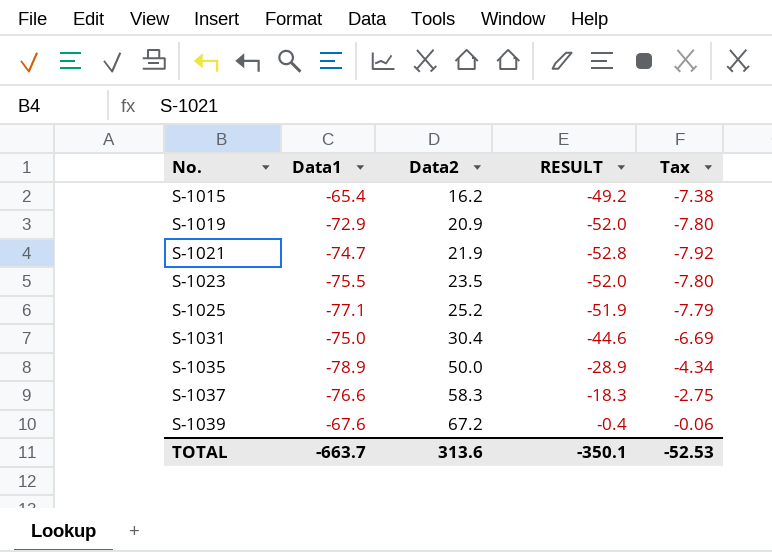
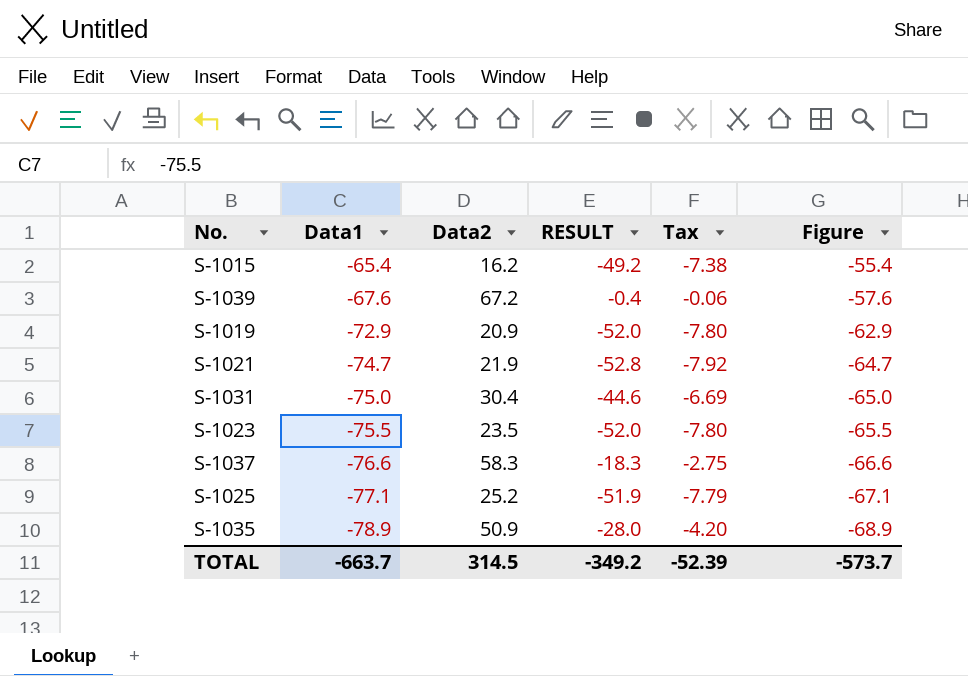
row order: No. ascending -> Data1 descending
column Figure | formula: none -> [Data1] + 10
S-1035 | Data2: 50.0 -> 50.9
S-1035 | RESULT: -28.9 -> -28.0
S-1035 | Tax: -4.34 -> -4.20
TOTAL | Data2: 313.6 -> 314.5
TOTAL | RESULT: -350.1 -> -349.2
TOTAL | Tax: -52.53 -> -52.39

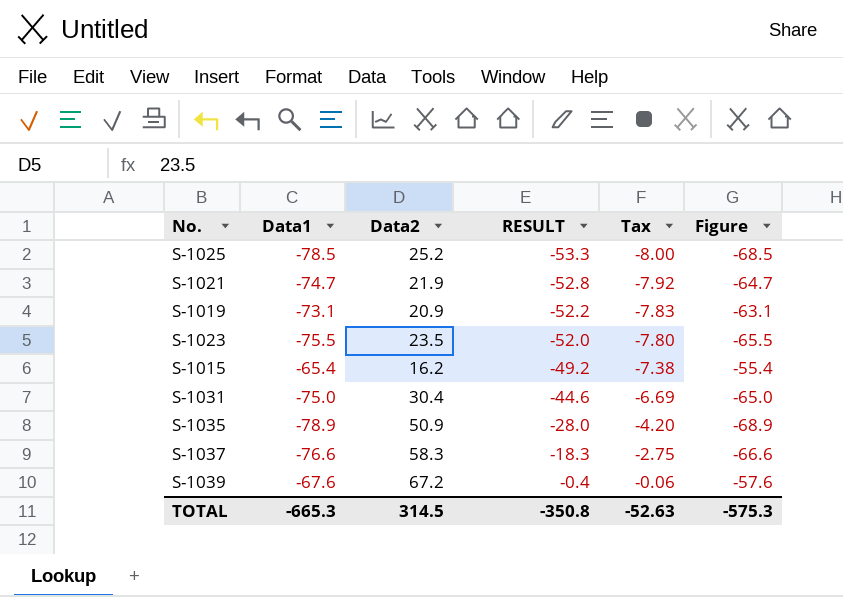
row order: Data1 descending -> RESULT ascending
S-1025 | Data1: -77.1 -> -78.5
S-1025 | RESULT: -51.9 -> -53.3
S-1025 | Tax: -7.79 -> -8.00
S-1025 | Figure: -67.1 -> -68.5
S-1019 | Data1: -72.9 -> -73.1
S-1019 | RESULT: -52.0 -> -52.2
S-1019 | Tax: -7.80 -> -7.83
S-1019 | Figure: -62.9 -> -63.1
TOTAL | Data1: -663.7 -> -665.3
TOTAL | RESULT: -349.2 -> -350.8
TOTAL | Tax: -52.39 -> -52.63
TOTAL | Figure: -573.7 -> -575.3

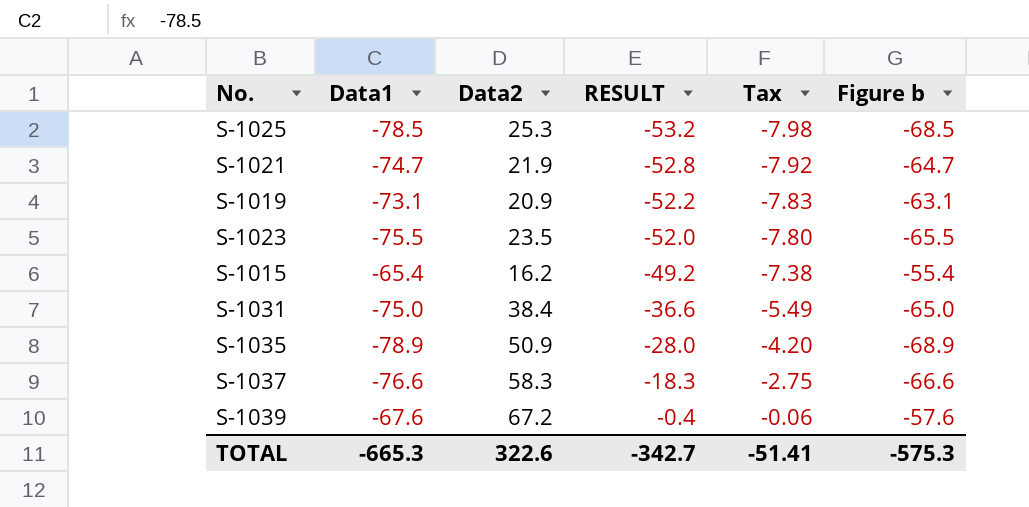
column name: Figure -> Figure b
S-1025 | Data2: 25.2 -> 25.3
S-1025 | RESULT: -53.3 -> -53.2
S-1025 | Tax: -8.00 -> -7.98
S-1031 | Data2: 30.4 -> 38.4
S-1031 | RESULT: -44.6 -> -36.6
S-1031 | Tax: -6.69 -> -5.49
TOTAL | Data2: 314.5 -> 322.6
TOTAL | RESULT: -350.8 -> -342.7
TOTAL | Tax: -52.63 -> -51.41

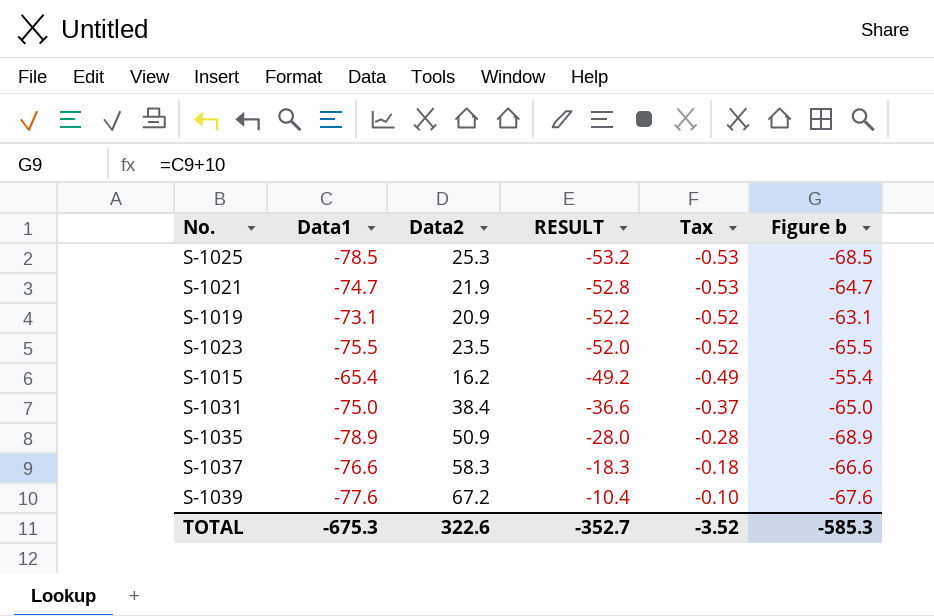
column Tax | formula: [RESULT] * 0.15 -> [RESULT] * 0.01
S-1039 | Data1: -67.6 -> -77.6
S-1039 | RESULT: -0.4 -> -10.4
S-1039 | Figure b: -57.6 -> -67.6
TOTAL | Data1: -665.3 -> -675.3
TOTAL | RESULT: -342.7 -> -352.7
TOTAL | Tax: -51.41 -> -3.52
TOTAL | Figure b: -575.3 -> -585.3

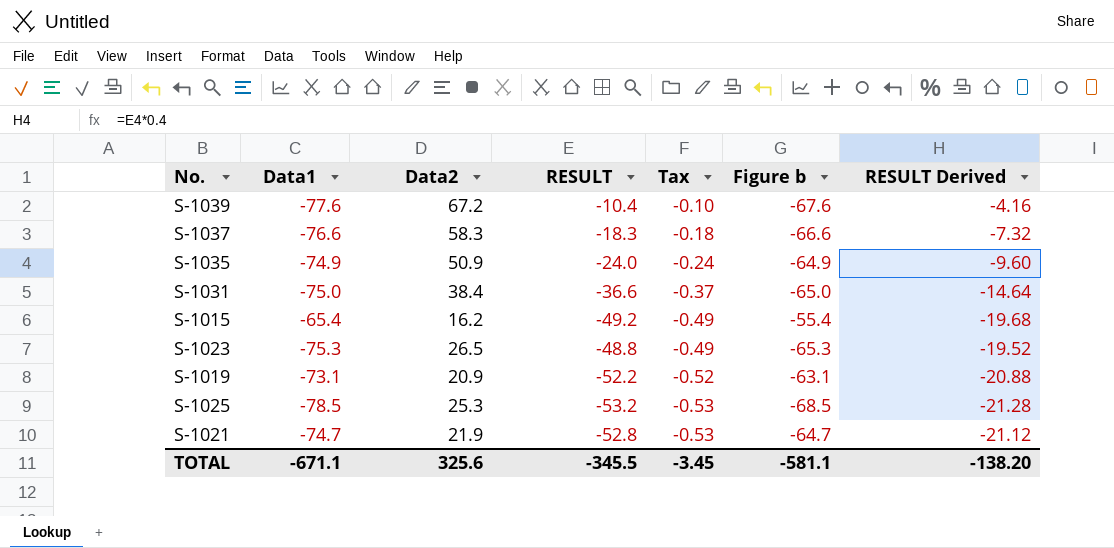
row order: RESULT ascending -> Tax descending
column RESULT Derived | formula: none -> [RESULT] * 0.4
S-1035 | Data1: -78.9 -> -74.9
S-1035 | RESULT: -28.0 -> -24.0
S-1035 | Tax: -0.28 -> -0.24
S-1035 | Figure b: -68.9 -> -64.9
S-1023 | Data1: -75.5 -> -75.3
S-1023 | Data2: 23.5 -> 26.5
S-1023 | RESULT: -52.0 -> -48.8
S-1023 | Tax: -0.52 -> -0.49
S-1023 | Figure b: -65.5 -> -65.3
TOTAL | Data1: -675.3 -> -671.1
TOTAL | Data2: 322.6 -> 325.6
TOTAL | RESULT: -352.7 -> -345.5
TOTAL | Tax: -3.52 -> -3.45
TOTAL | Figure b: -585.3 -> -581.1

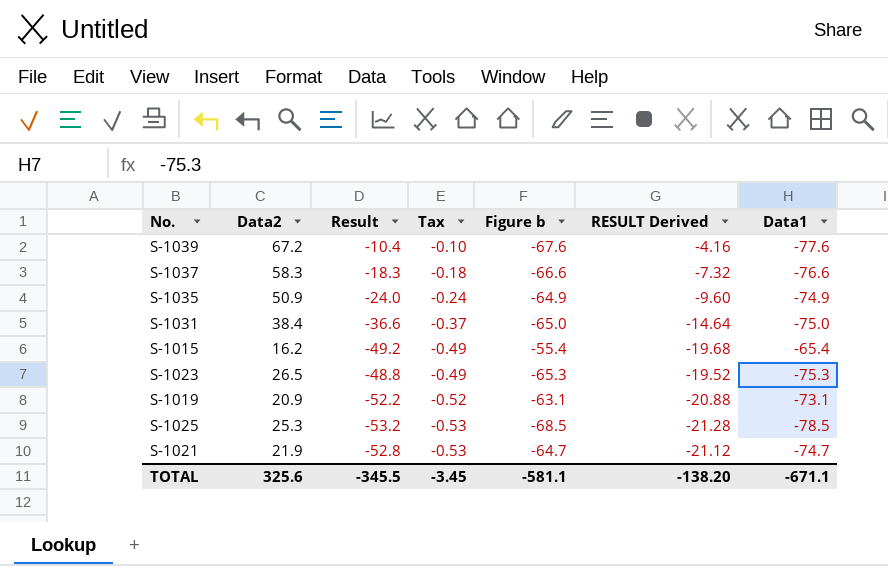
column name: RESULT -> Result
column Data1 | position: 2 -> 7

